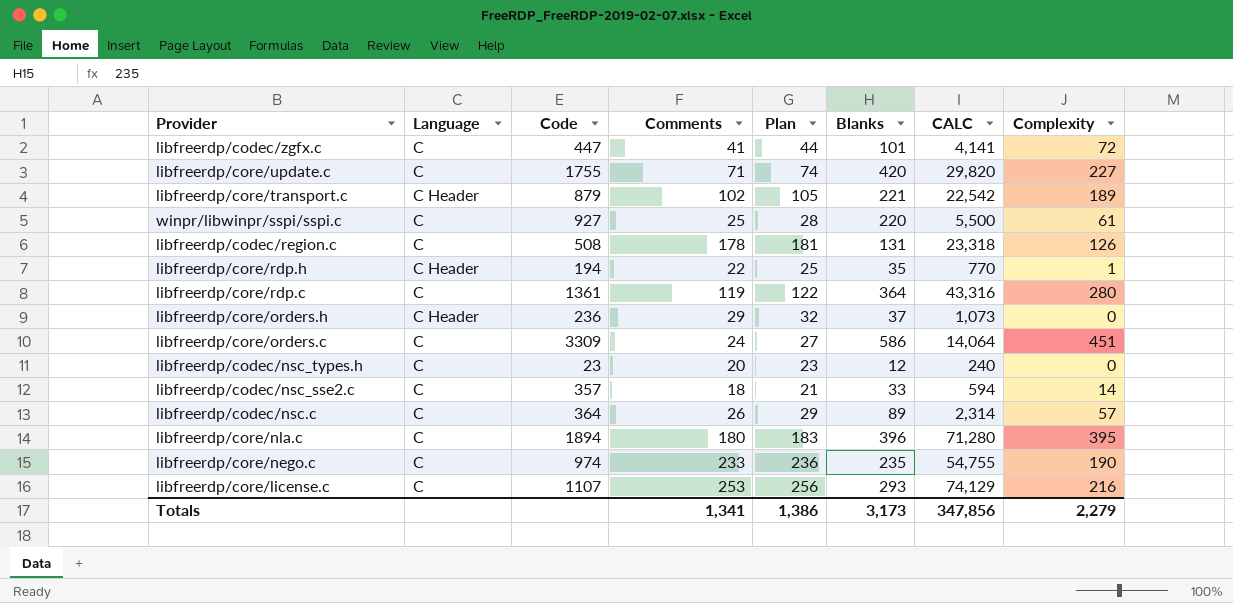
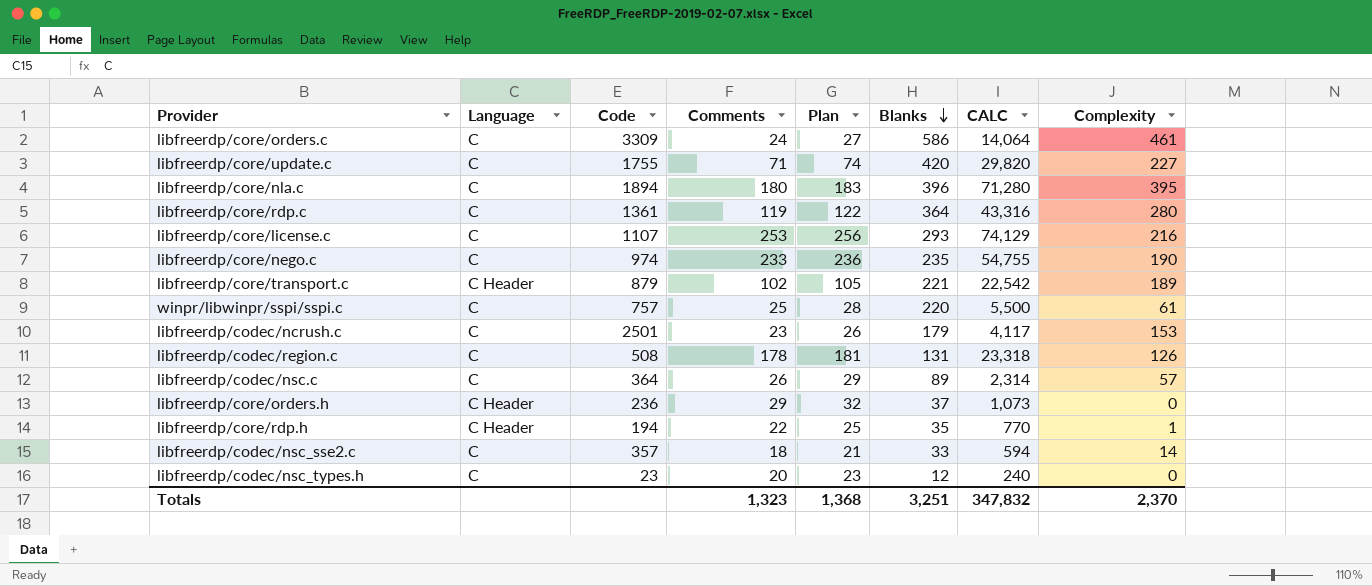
row order: none -> Blanks descending
row libfreerdp/codec/zgfx.c: C | 447 | 41 | 44 | 101 | 4,141 | 72 -> none
libfreerdp/core/orders.c | Complexity: 451 -> 461
winpr/libwinpr/sspi/sspi.c | Code: 927 -> 757
row libfreerdp/codec/ncrush.c: none -> C | 2501 | 23 | 26 | 179 | 4,117 | 153
Totals | Comments: 1,341 -> 1,323
Totals | Plan: 1,386 -> 1,368
Totals | Blanks: 3,173 -> 3,251
Totals | CALC: 347,856 -> 347,832
Totals | Complexity: 2,279 -> 2,370

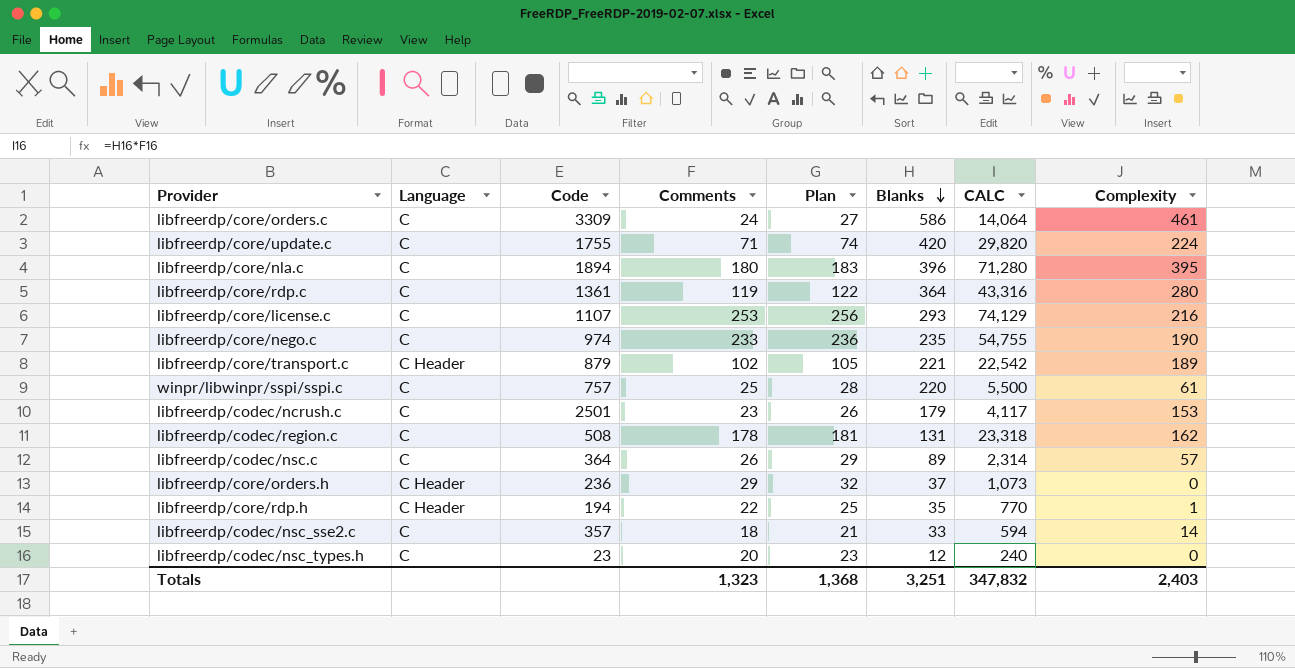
libfreerdp/core/update.c | Complexity: 227 -> 224
libfreerdp/codec/region.c | Complexity: 126 -> 162
Totals | Complexity: 2,370 -> 2,403

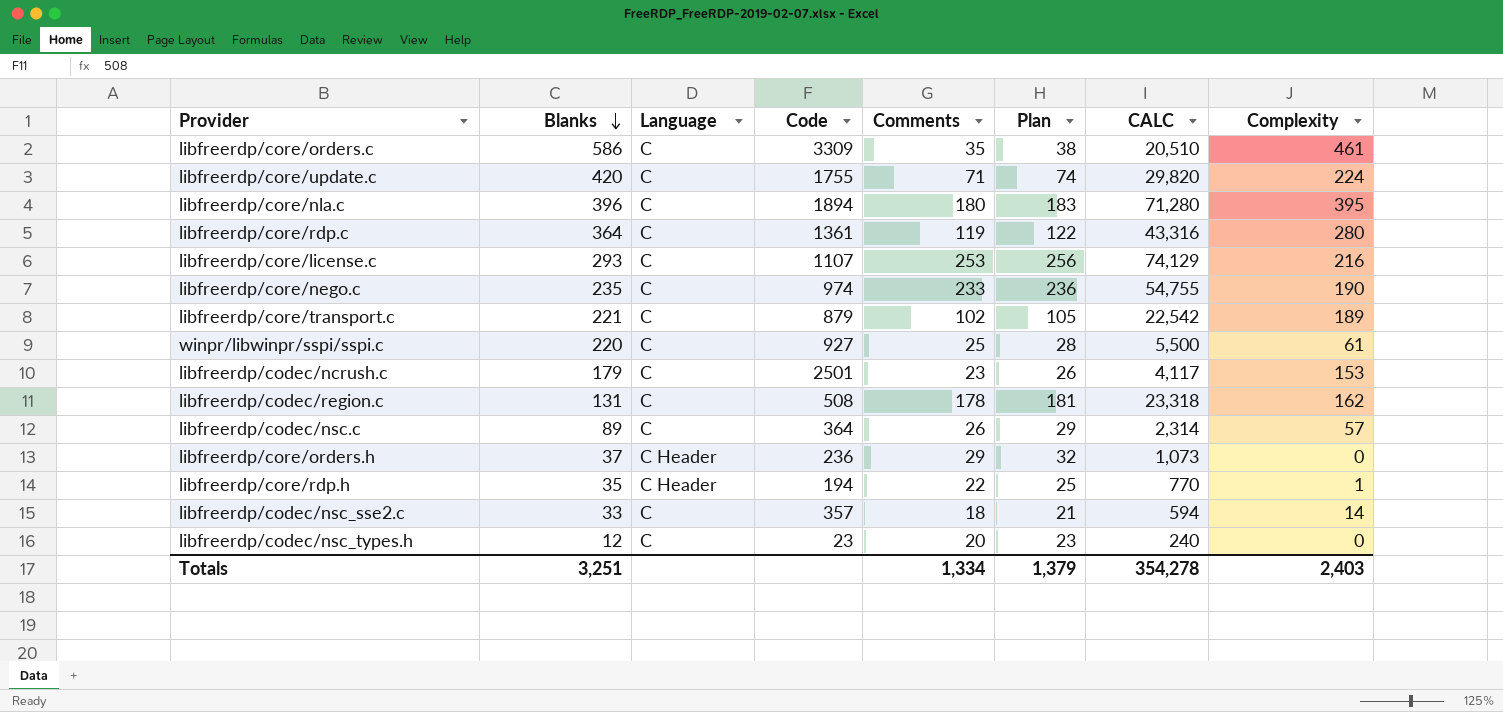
column Blanks | position: 6 -> 2
libfreerdp/core/orders.c | Comments: 24 -> 35
libfreerdp/core/orders.c | Plan: 27 -> 38
libfreerdp/core/orders.c | CALC: 14,064 -> 20,510
libfreerdp/core/transport.c | Language: C Header -> C
winpr/libwinpr/sspi/sspi.c | Code: 757 -> 927
Totals | Comments: 1,323 -> 1,334
Totals | Plan: 1,368 -> 1,379
Totals | CALC: 347,832 -> 354,278

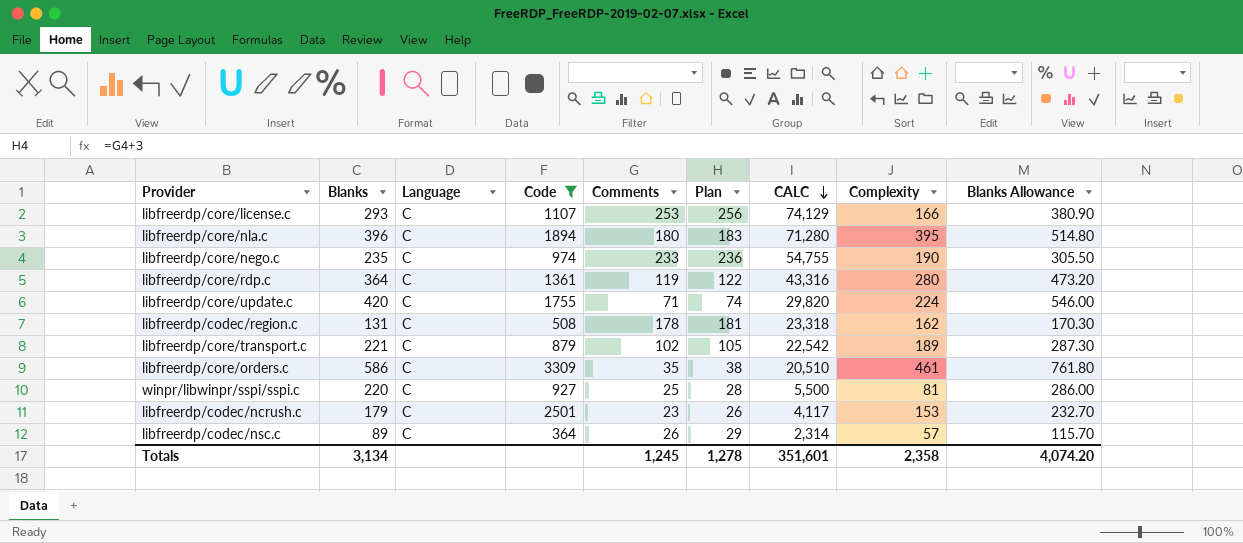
filter: none -> Code >= 364
row order: Blanks descending -> CALC descending
column Blanks Allowance | formula: none -> [Blanks] * 1.3
libfreerdp/core/license.c | Complexity: 216 -> 166
winpr/libwinpr/sspi/sspi.c | Complexity: 61 -> 81
Totals | Blanks: 3,251 -> 3,134
Totals | Comments: 1,334 -> 1,245
Totals | Plan: 1,379 -> 1,278
Totals | CALC: 354,278 -> 351,601
Totals | Complexity: 2,403 -> 2,358

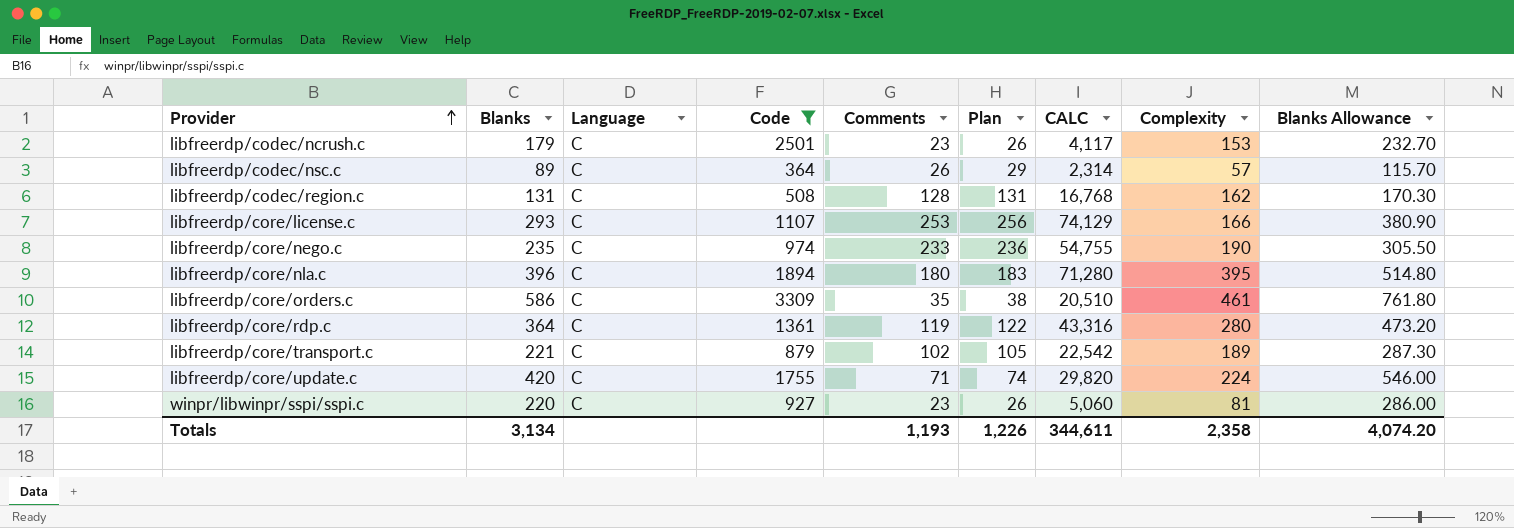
row order: CALC descending -> Provider ascending
libfreerdp/codec/region.c | Comments: 178 -> 128
libfreerdp/codec/region.c | Plan: 181 -> 131
libfreerdp/codec/region.c | CALC: 23,318 -> 16,768
winpr/libwinpr/sspi/sspi.c | Comments: 25 -> 23
winpr/libwinpr/sspi/sspi.c | Plan: 28 -> 26
winpr/libwinpr/sspi/sspi.c | CALC: 5,500 -> 5,060
Totals | Comments: 1,245 -> 1,193
Totals | Plan: 1,278 -> 1,226
Totals | CALC: 351,601 -> 344,611

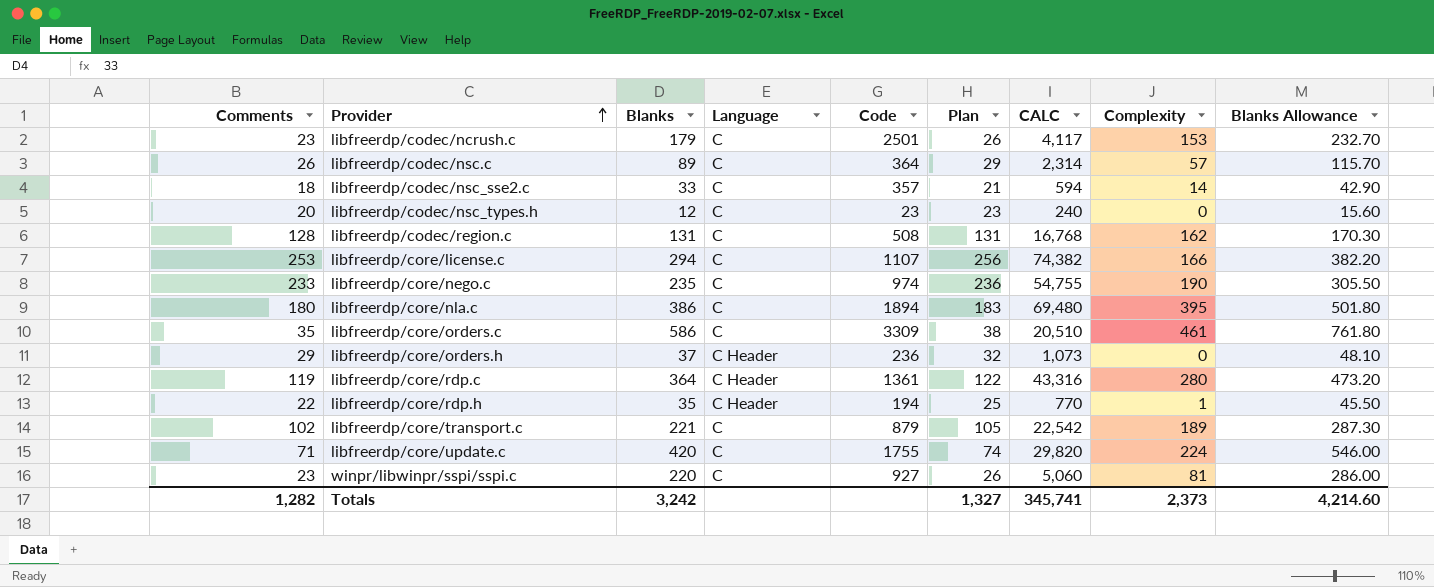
filter: Code >= 364 -> none
column Comments | position: 5 -> 1
libfreerdp/core/license.c | Blanks: 293 -> 294
libfreerdp/core/license.c | CALC: 74,129 -> 74,382
libfreerdp/core/license.c | Blanks Allowance: 380.90 -> 382.20
libfreerdp/core/nla.c | Blanks: 396 -> 386
libfreerdp/core/nla.c | CALC: 71,280 -> 69,480
libfreerdp/core/nla.c | Blanks Allowance: 514.80 -> 501.80
libfreerdp/core/rdp.c | Language: C -> C Header
Totals | Comments: 1,193 -> 1,282
Totals | Blanks: 3,134 -> 3,242
Totals | Plan: 1,226 -> 1,327
Totals | CALC: 344,611 -> 345,741
Totals | Complexity: 2,358 -> 2,373
Totals | Blanks Allowance: 4,074.20 -> 4,214.60

